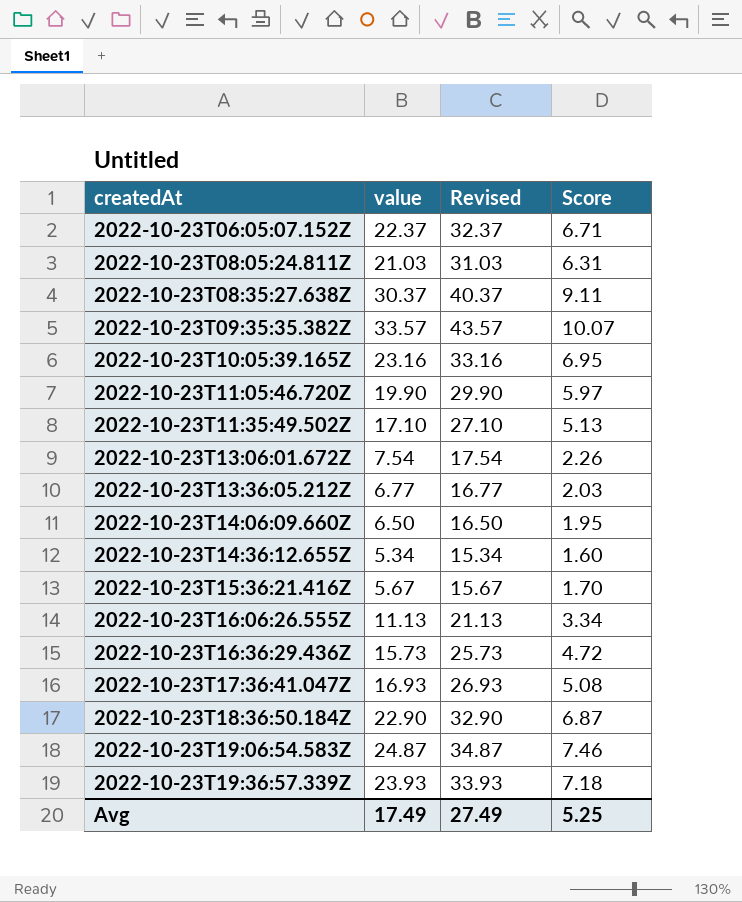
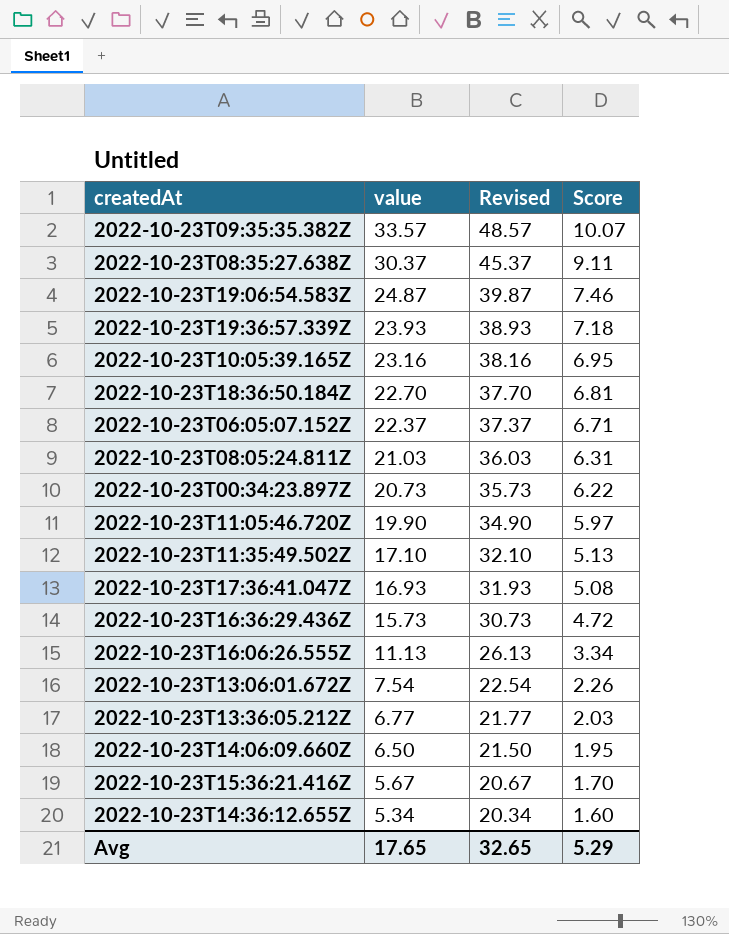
row order: createdAt ascending -> value descending
column Revised | formula: [value] + 10 -> [value] + 15
2022-10-23T18:36:50.184Z | value: 22.90 -> 22.70
2022-10-23T18:36:50.184Z | Score: 6.87 -> 6.81
row 2022-10-23T00:34:23.897Z: none -> 20.73 | 35.73 | 6.22
Avg | value: 17.49 -> 17.65
Avg | Revised: 27.49 -> 32.65
Avg | Score: 5.25 -> 5.29

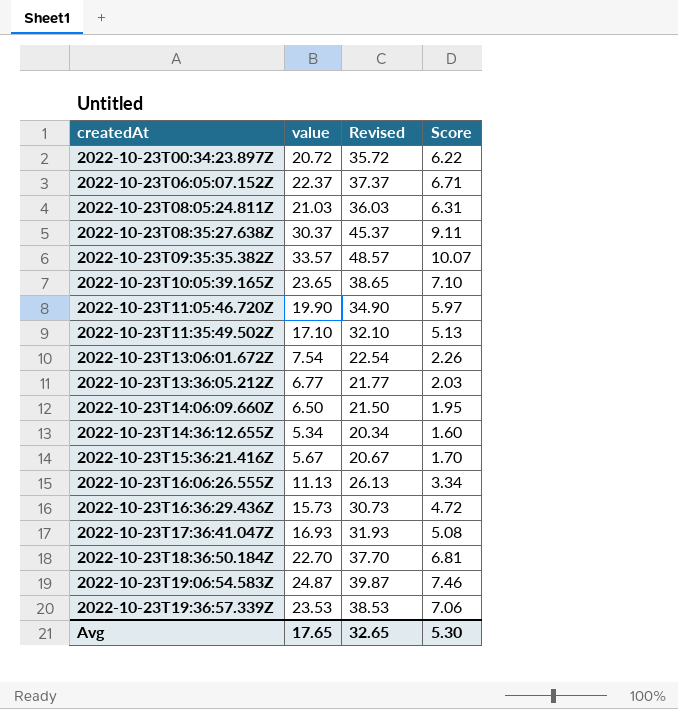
row order: value descending -> createdAt ascending
2022-10-23T00:34:23.897Z | value: 20.73 -> 20.72
2022-10-23T00:34:23.897Z | Revised: 35.73 -> 35.72
2022-10-23T10:05:39.165Z | value: 23.16 -> 23.65
2022-10-23T10:05:39.165Z | Revised: 38.16 -> 38.65
2022-10-23T10:05:39.165Z | Score: 6.95 -> 7.10
2022-10-23T19:36:57.339Z | value: 23.93 -> 23.53
2022-10-23T19:36:57.339Z | Revised: 38.93 -> 38.53
2022-10-23T19:36:57.339Z | Score: 7.18 -> 7.06
Avg | Score: 5.29 -> 5.30

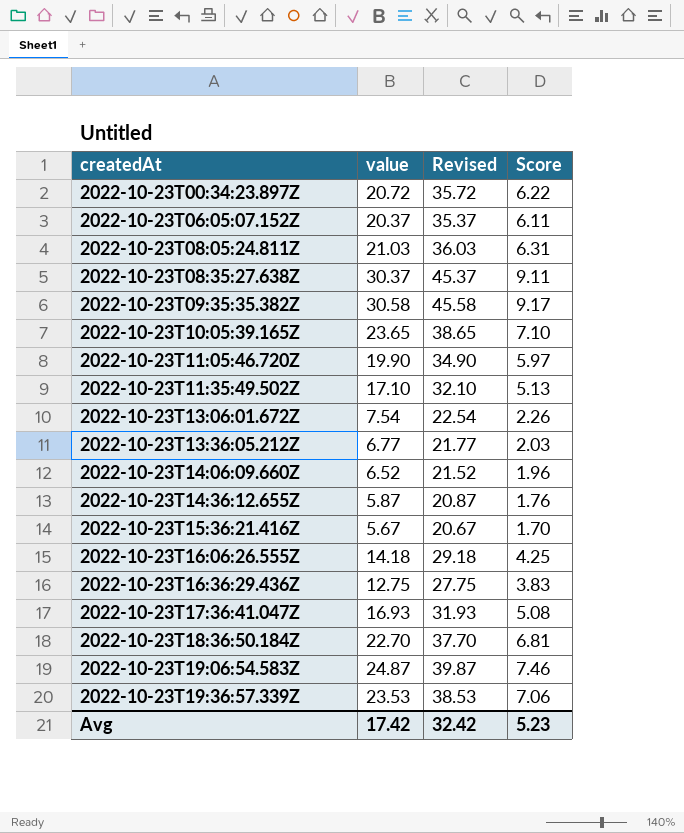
2022-10-23T06:05:07.152Z | value: 22.37 -> 20.37
2022-10-23T06:05:07.152Z | Revised: 37.37 -> 35.37
2022-10-23T06:05:07.152Z | Score: 6.71 -> 6.11
2022-10-23T09:35:35.382Z | value: 33.57 -> 30.58
2022-10-23T09:35:35.382Z | Revised: 48.57 -> 45.58
2022-10-23T09:35:35.382Z | Score: 10.07 -> 9.17
2022-10-23T14:06:09.660Z | value: 6.50 -> 6.52
2022-10-23T14:06:09.660Z | Revised: 21.50 -> 21.52
2022-10-23T14:06:09.660Z | Score: 1.95 -> 1.96
2022-10-23T14:36:12.655Z | value: 5.34 -> 5.87
2022-10-23T14:36:12.655Z | Revised: 20.34 -> 20.87
2022-10-23T14:36:12.655Z | Score: 1.60 -> 1.76
2022-10-23T16:06:26.555Z | value: 11.13 -> 14.18
2022-10-23T16:06:26.555Z | Revised: 26.13 -> 29.18
2022-10-23T16:06:26.555Z | Score: 3.34 -> 4.25
2022-10-23T16:36:29.436Z | value: 15.73 -> 12.75
2022-10-23T16:36:29.436Z | Revised: 30.73 -> 27.75
2022-10-23T16:36:29.436Z | Score: 4.72 -> 3.83
Avg | value: 17.65 -> 17.42
Avg | Revised: 32.65 -> 32.42
Avg | Score: 5.30 -> 5.23

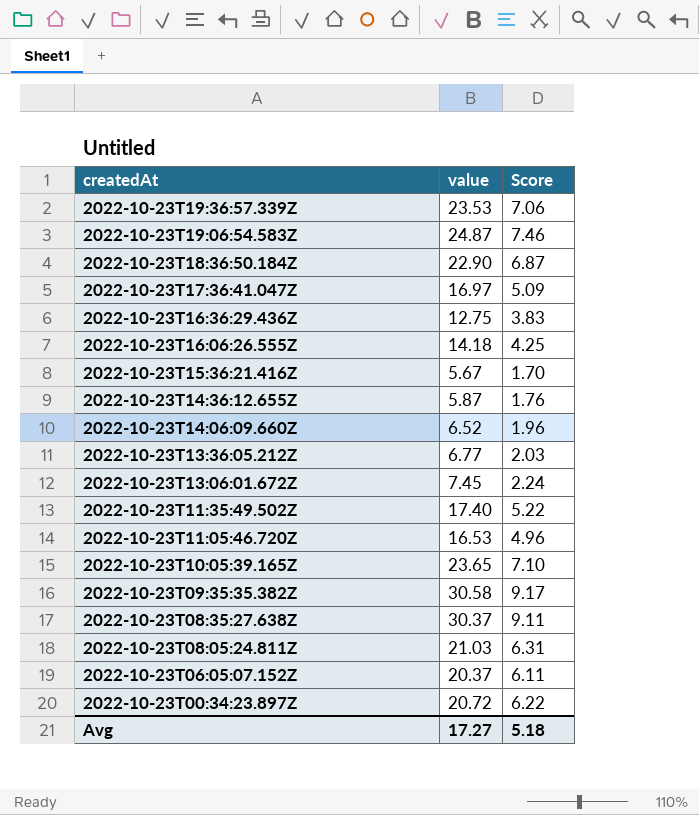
row order: createdAt ascending -> createdAt descending
column Revised | formula: [value] + 15 -> none
2022-10-23T18:36:50.184Z | value: 22.70 -> 22.90
2022-10-23T18:36:50.184Z | Score: 6.81 -> 6.87
2022-10-23T17:36:41.047Z | value: 16.93 -> 16.97
2022-10-23T17:36:41.047Z | Score: 5.08 -> 5.09
2022-10-23T13:06:01.672Z | value: 7.54 -> 7.45
2022-10-23T13:06:01.672Z | Score: 2.26 -> 2.24
2022-10-23T11:35:49.502Z | value: 17.10 -> 17.40
2022-10-23T11:35:49.502Z | Score: 5.13 -> 5.22
2022-10-23T11:05:46.720Z | value: 19.90 -> 16.53
2022-10-23T11:05:46.720Z | Score: 5.97 -> 4.96
Avg | value: 17.42 -> 17.27
Avg | Score: 5.23 -> 5.18

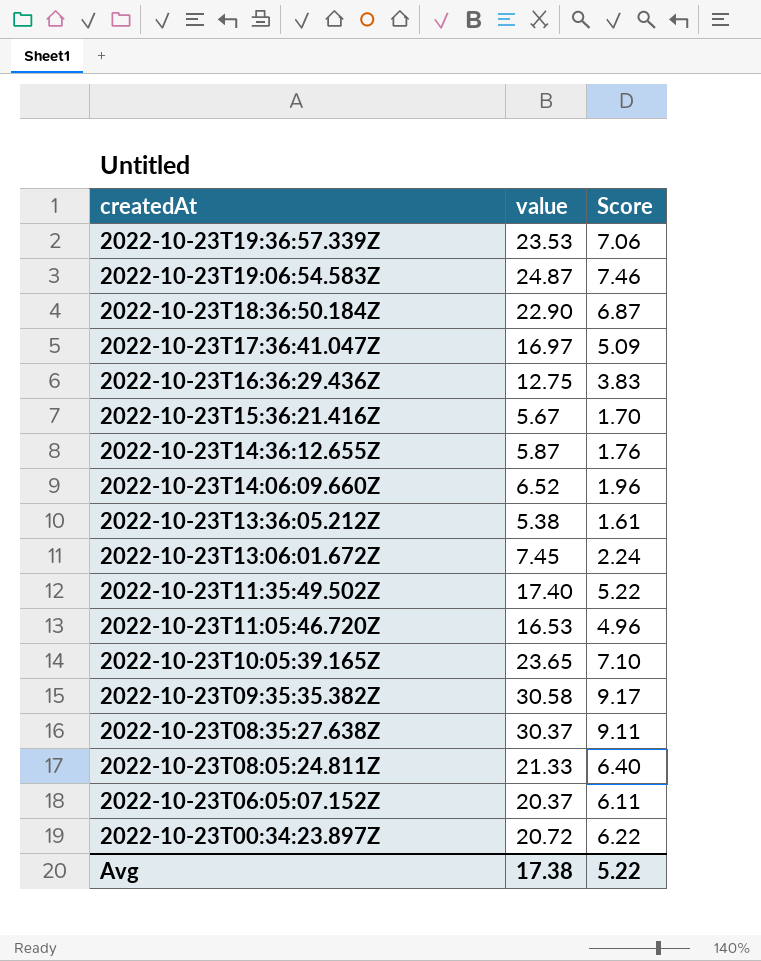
row 2022-10-23T16:06:26.555Z: 14.18 | 4.25 -> none
2022-10-23T13:36:05.212Z | value: 6.77 -> 5.38
2022-10-23T13:36:05.212Z | Score: 2.03 -> 1.61
2022-10-23T08:05:24.811Z | value: 21.03 -> 21.33
2022-10-23T08:05:24.811Z | Score: 6.31 -> 6.40
Avg | value: 17.27 -> 17.38
Avg | Score: 5.18 -> 5.22

